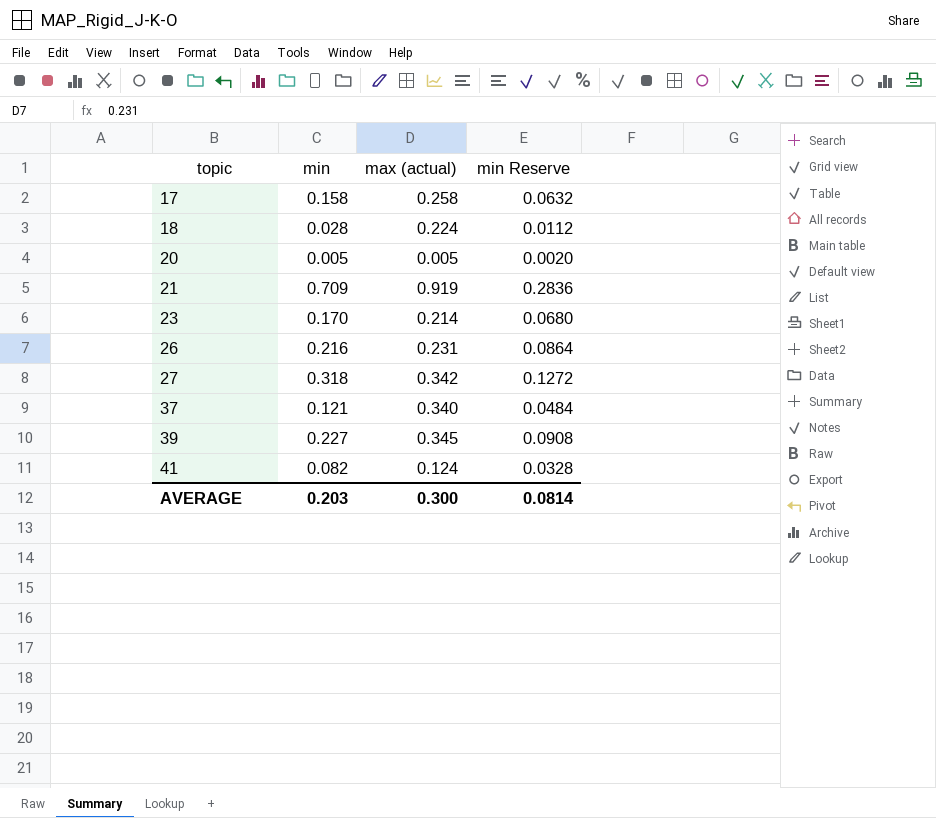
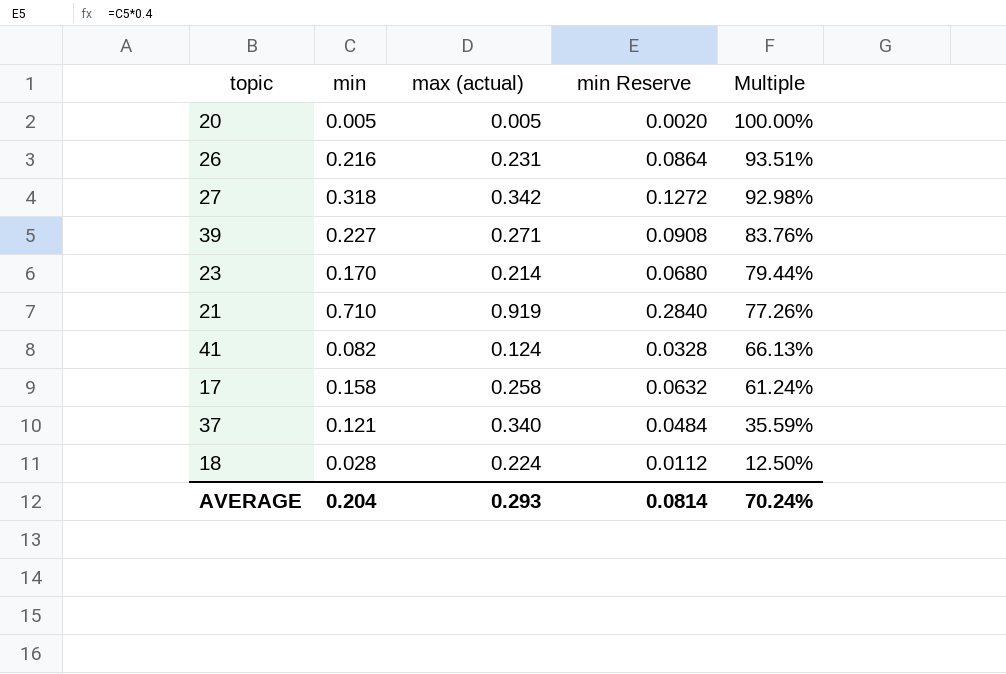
row order: topic ascending -> Multiple descending
column Multiple | formula: none -> [min] / [max (actual)]
39 | max (actual): 0.345 -> 0.271
21 | min: 0.709 -> 0.710
21 | min Reserve: 0.2836 -> 0.2840
AVERAGE | min: 0.203 -> 0.204
AVERAGE | max (actual): 0.300 -> 0.293

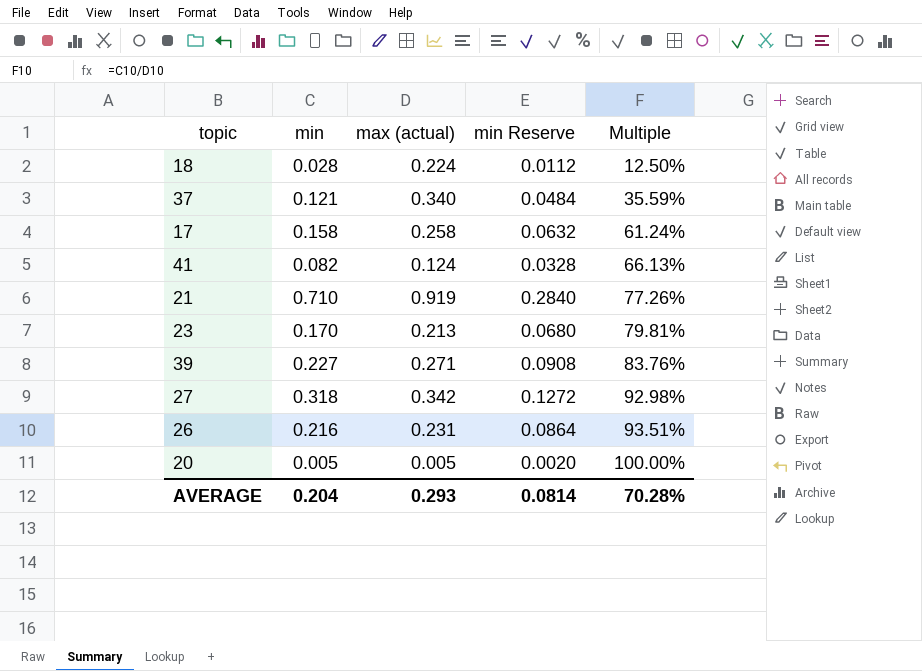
row order: Multiple descending -> Multiple ascending
23 | max (actual): 0.214 -> 0.213
23 | Multiple: 79.44% -> 79.81%
AVERAGE | Multiple: 70.24% -> 70.28%

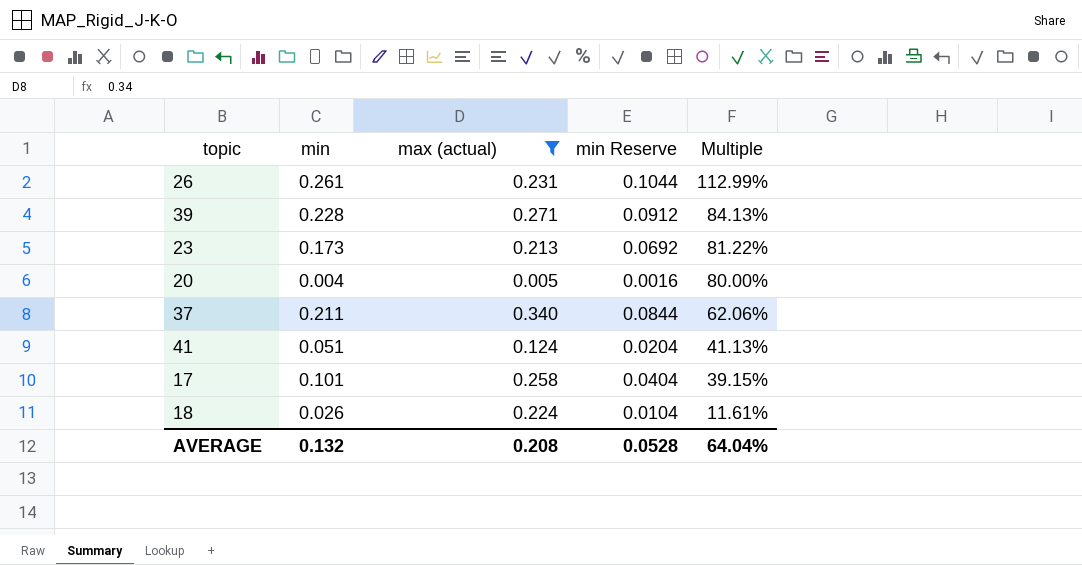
filter: none -> max (actual) <= 0.340
row order: Multiple ascending -> Multiple descending
26 | min: 0.216 -> 0.261
26 | min Reserve: 0.0864 -> 0.1044
26 | Multiple: 93.51% -> 112.99%
39 | min: 0.227 -> 0.228
39 | min Reserve: 0.0908 -> 0.0912
39 | Multiple: 83.76% -> 84.13%
23 | min: 0.170 -> 0.173
23 | min Reserve: 0.0680 -> 0.0692
23 | Multiple: 79.81% -> 81.22%
20 | min: 0.005 -> 0.004
20 | min Reserve: 0.0020 -> 0.0016
20 | Multiple: 100.00% -> 80.00%
37 | min: 0.121 -> 0.211
37 | min Reserve: 0.0484 -> 0.0844
37 | Multiple: 35.59% -> 62.06%
41 | min: 0.082 -> 0.051
41 | min Reserve: 0.0328 -> 0.0204
41 | Multiple: 66.13% -> 41.13%
17 | min: 0.158 -> 0.101
17 | min Reserve: 0.0632 -> 0.0404
17 | Multiple: 61.24% -> 39.15%
18 | min: 0.028 -> 0.026
18 | min Reserve: 0.0112 -> 0.0104
18 | Multiple: 12.50% -> 11.61%
AVERAGE | min: 0.204 -> 0.132
AVERAGE | max (actual): 0.293 -> 0.208
AVERAGE | min Reserve: 0.0814 -> 0.0528
AVERAGE | Multiple: 70.28% -> 64.04%

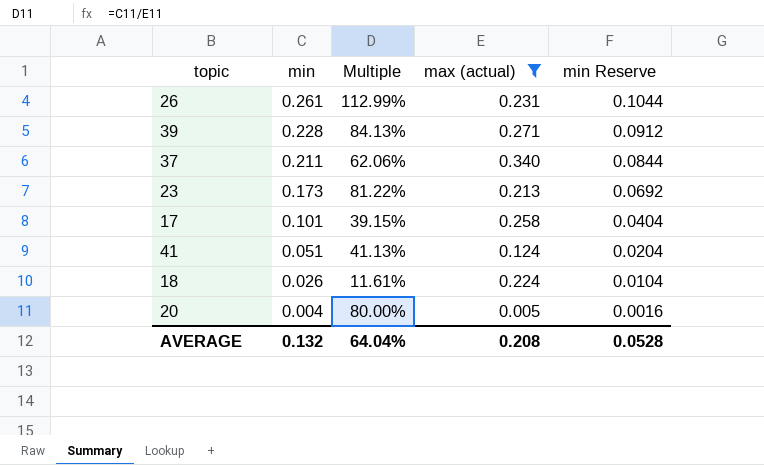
row order: Multiple descending -> min descending
column Multiple | position: 5 -> 3

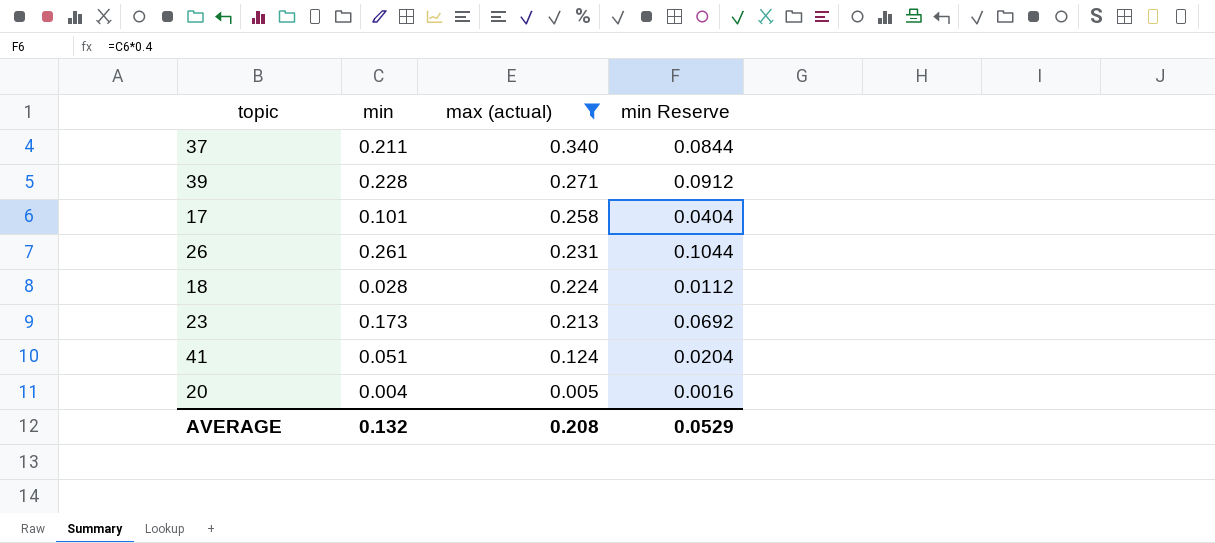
row order: min descending -> max (actual) descending
column Multiple | formula: [min] / [max (actual)] -> none
18 | min: 0.026 -> 0.028
18 | min Reserve: 0.0104 -> 0.0112
AVERAGE | min Reserve: 0.0528 -> 0.0529

